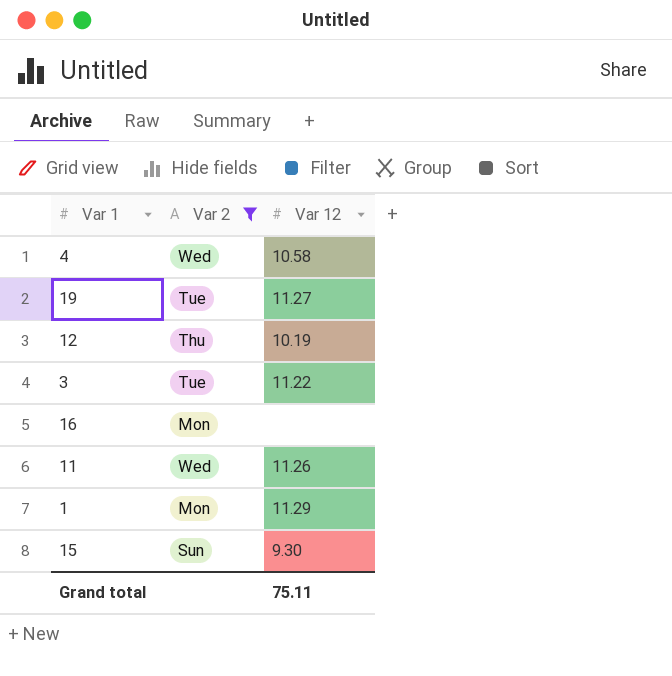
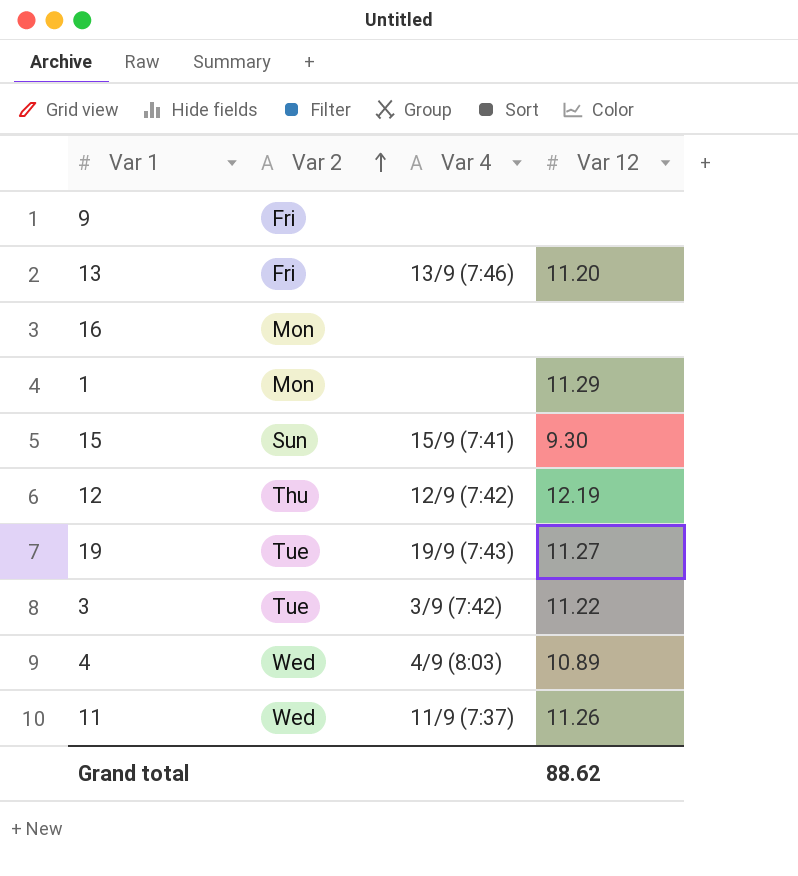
filter: Var 2 != Fri -> none
row order: none -> Var 2 ascending
column Var 4 | position: none -> 3
12 | Var 12: 10.19 -> 12.19
4 | Var 12: 10.58 -> 10.89
Grand total | Var 12: 75.11 -> 88.62

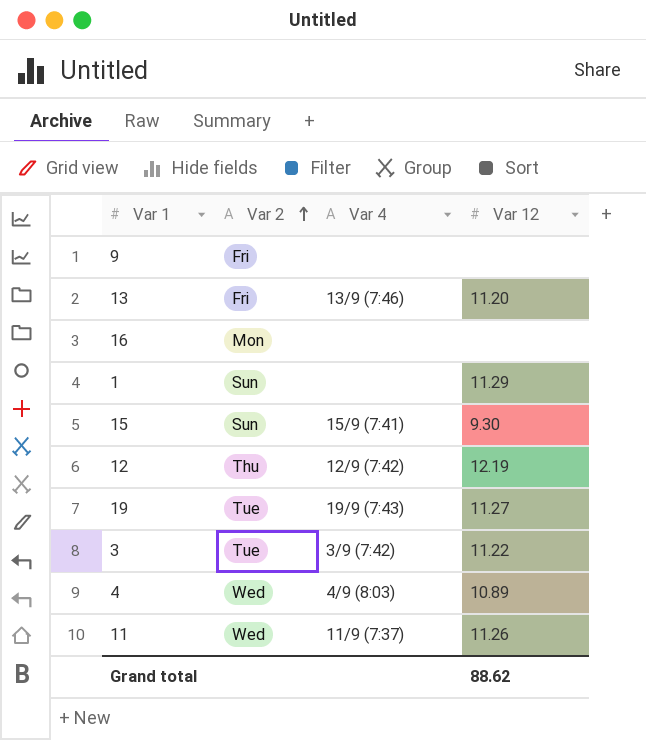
1 | Var 2: Mon -> Sun

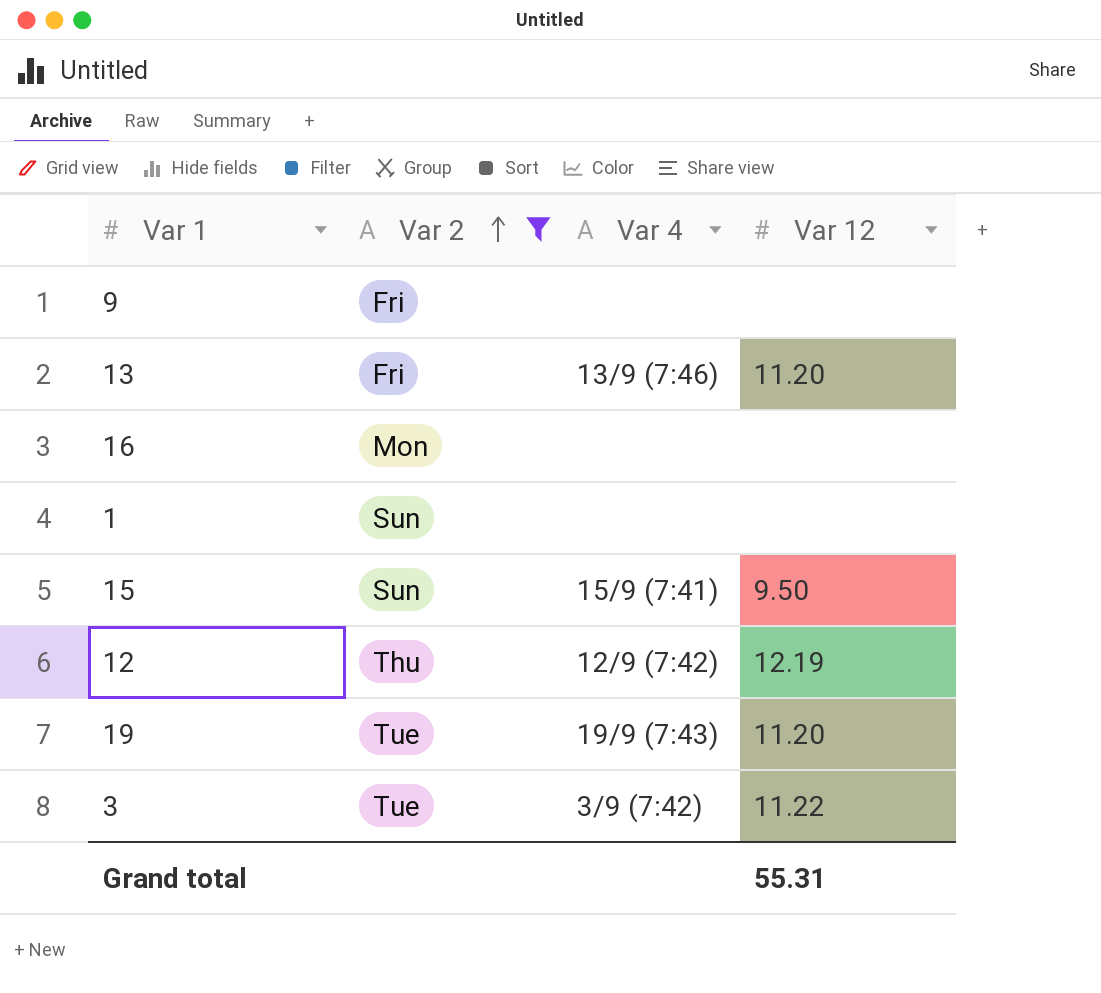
filter: none -> Var 2 != Wed
1 | Var 12: 11.29 -> none
15 | Var 12: 9.30 -> 9.50
19 | Var 12: 11.27 -> 11.20
Grand total | Var 12: 88.62 -> 55.31

